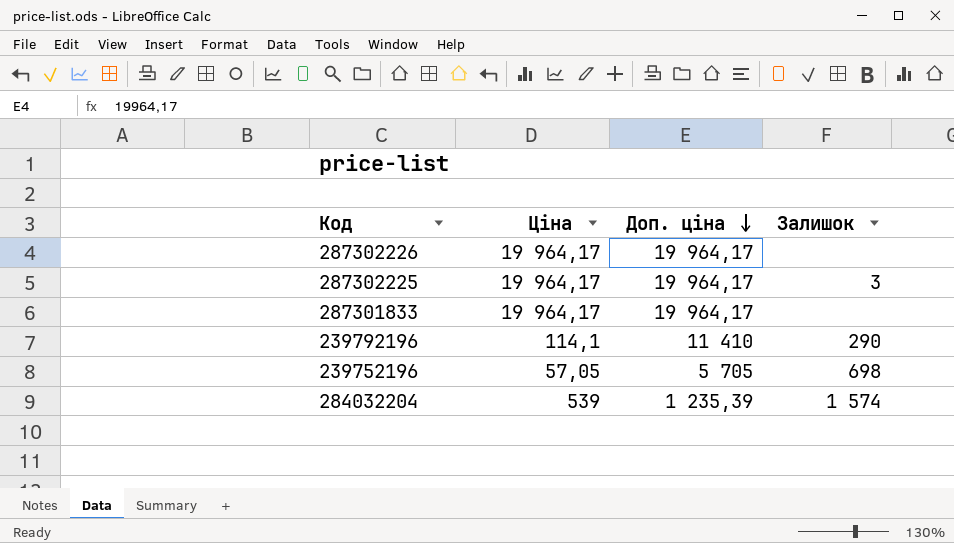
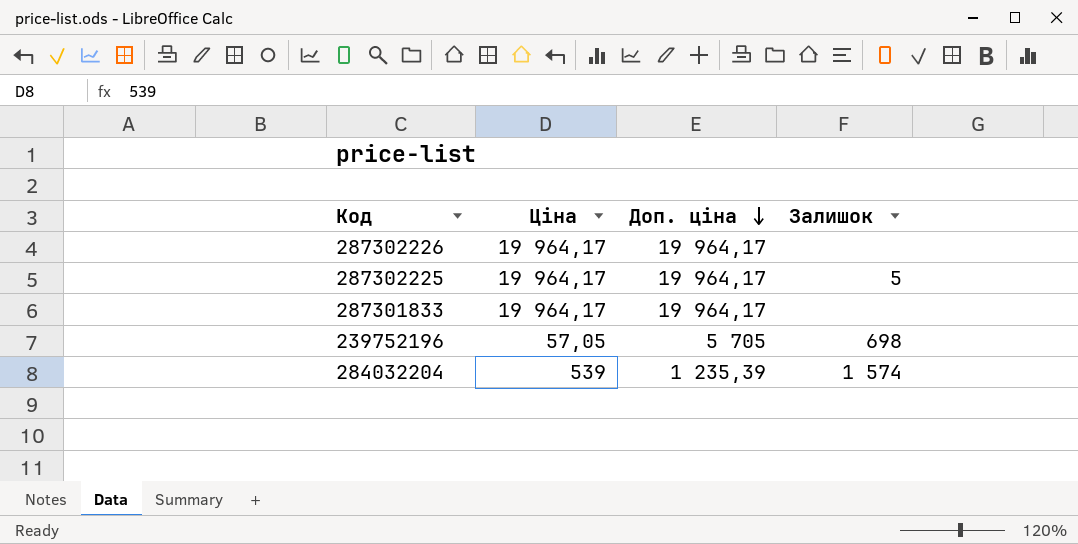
row 239792196: 114,1 | 11 410 | 290 -> none
287302225 | Залишок: 3 -> 5

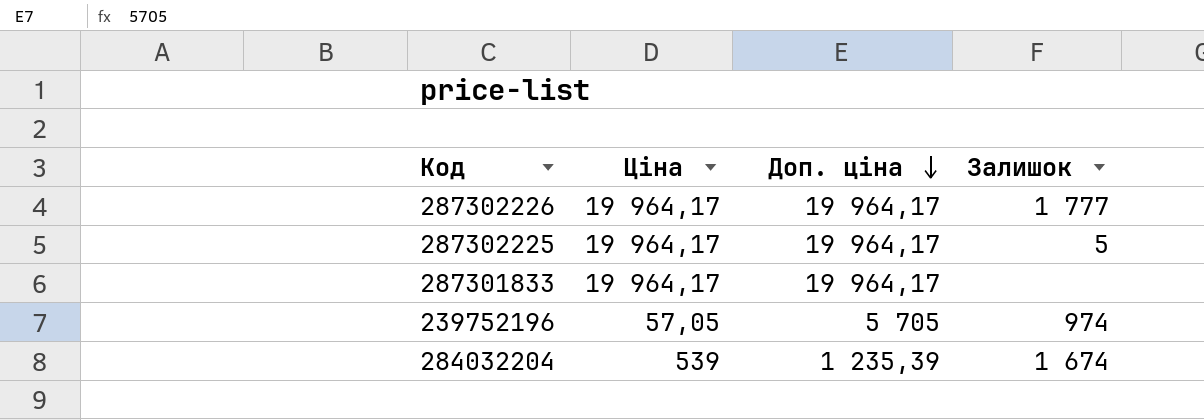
287302226 | Залишок: none -> 1 777
239752196 | Залишок: 698 -> 974
284032204 | Залишок: 1 574 -> 1 674

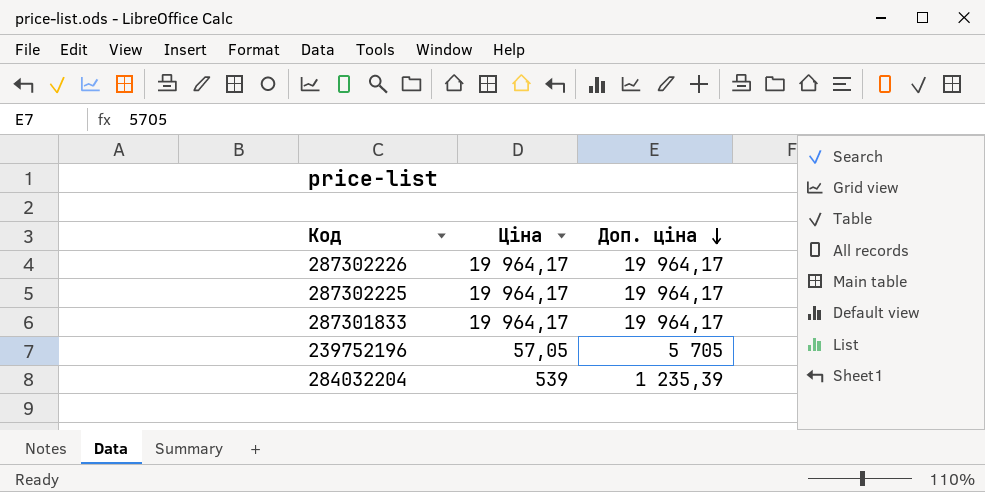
column Залишок | position: 4 -> none

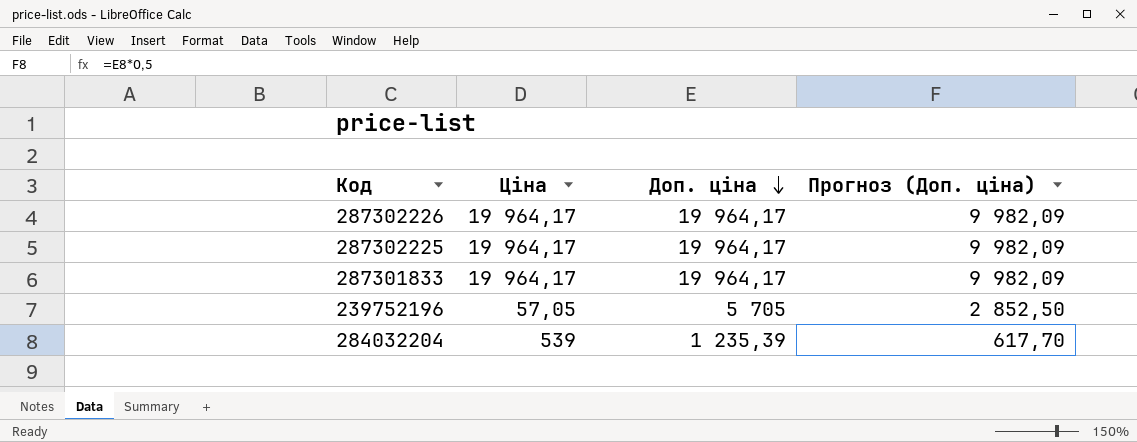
column Прогноз (Доп. ціна) | formula: none -> [Доп. ціна] * 0,5

